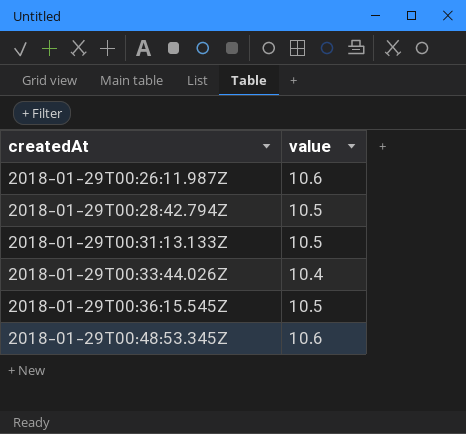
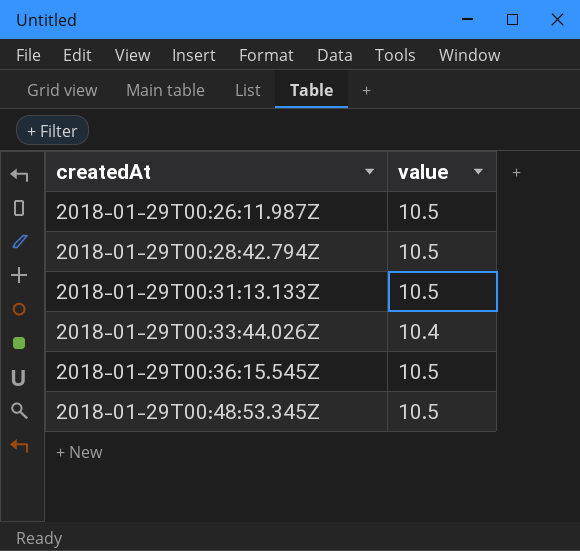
2018-01-29T00:26:11.987Z | value: 10.6 -> 10.5
2018-01-29T00:48:53.345Z | value: 10.6 -> 10.5

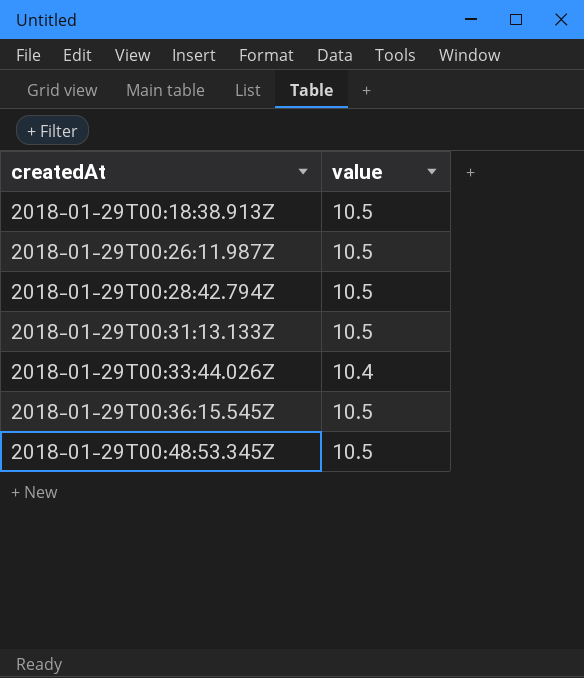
row 2018-01-29T00:18:38.913Z: none -> 10.5

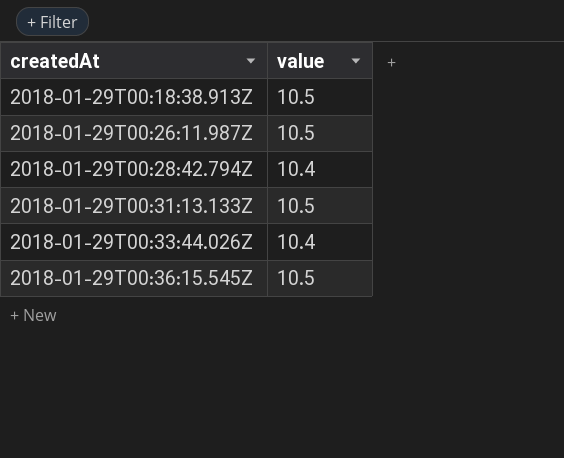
row 2018-01-29T00:48:53.345Z: 10.5 -> none
2018-01-29T00:28:42.794Z | value: 10.5 -> 10.4

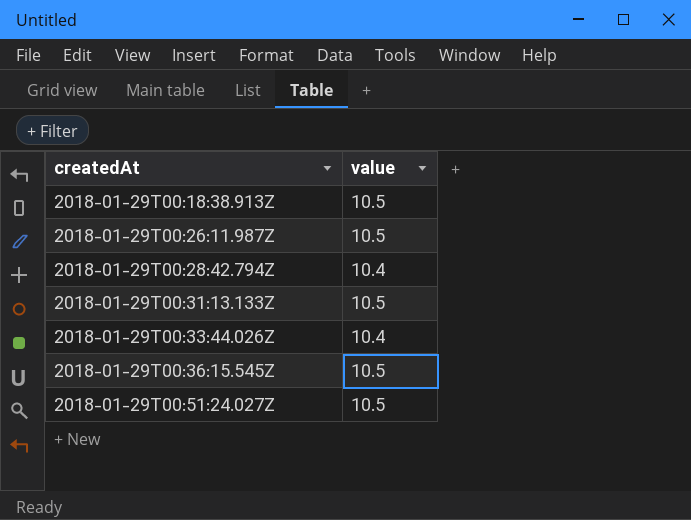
row 2018-01-29T00:51:24.027Z: none -> 10.5

